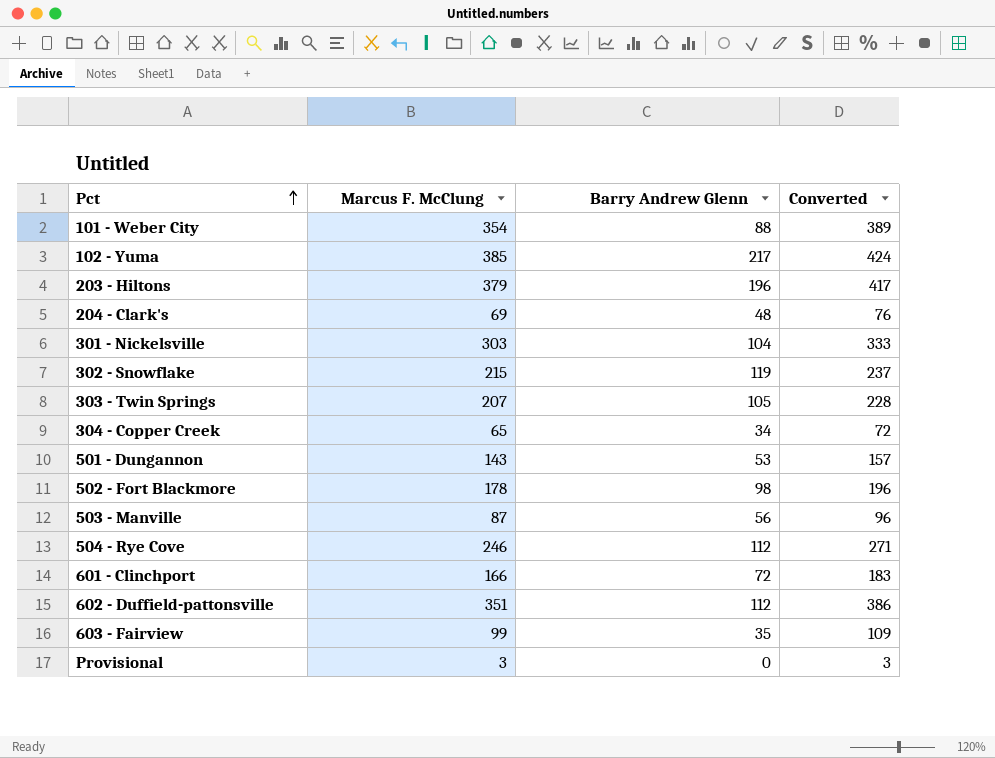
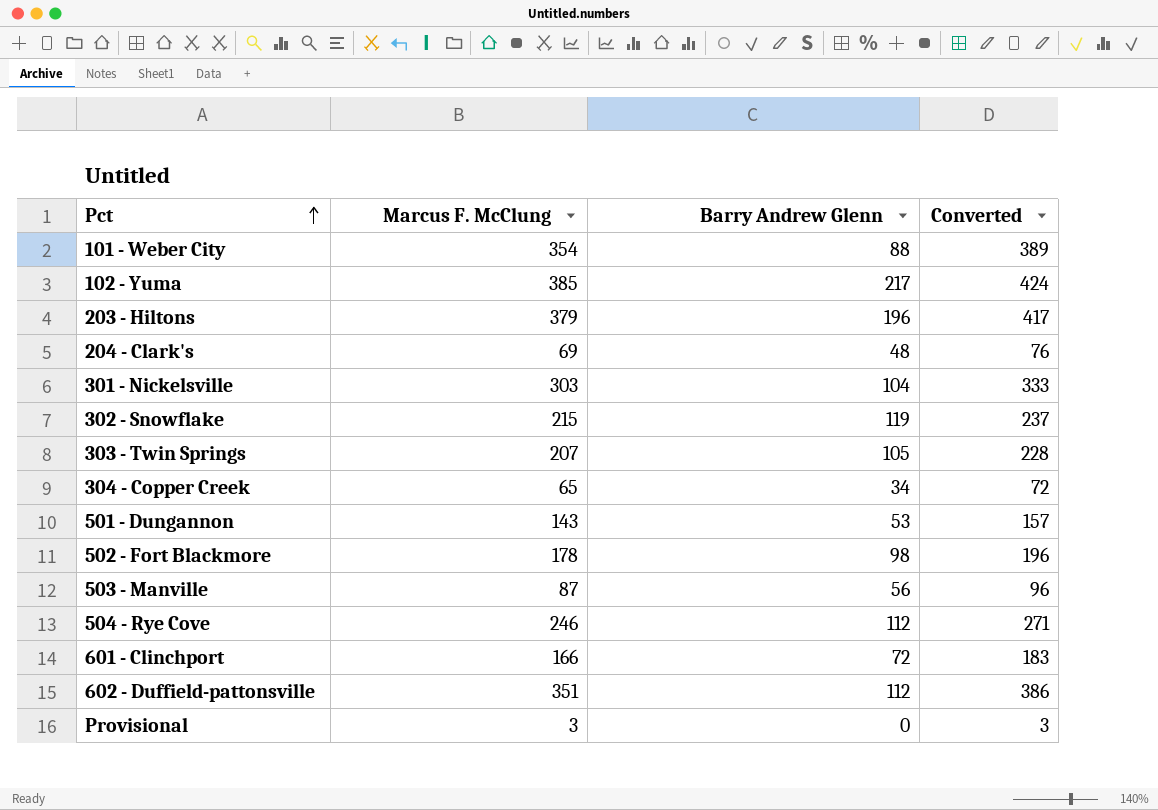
row 603 - Fairview: 99 | 35 | 109 -> none

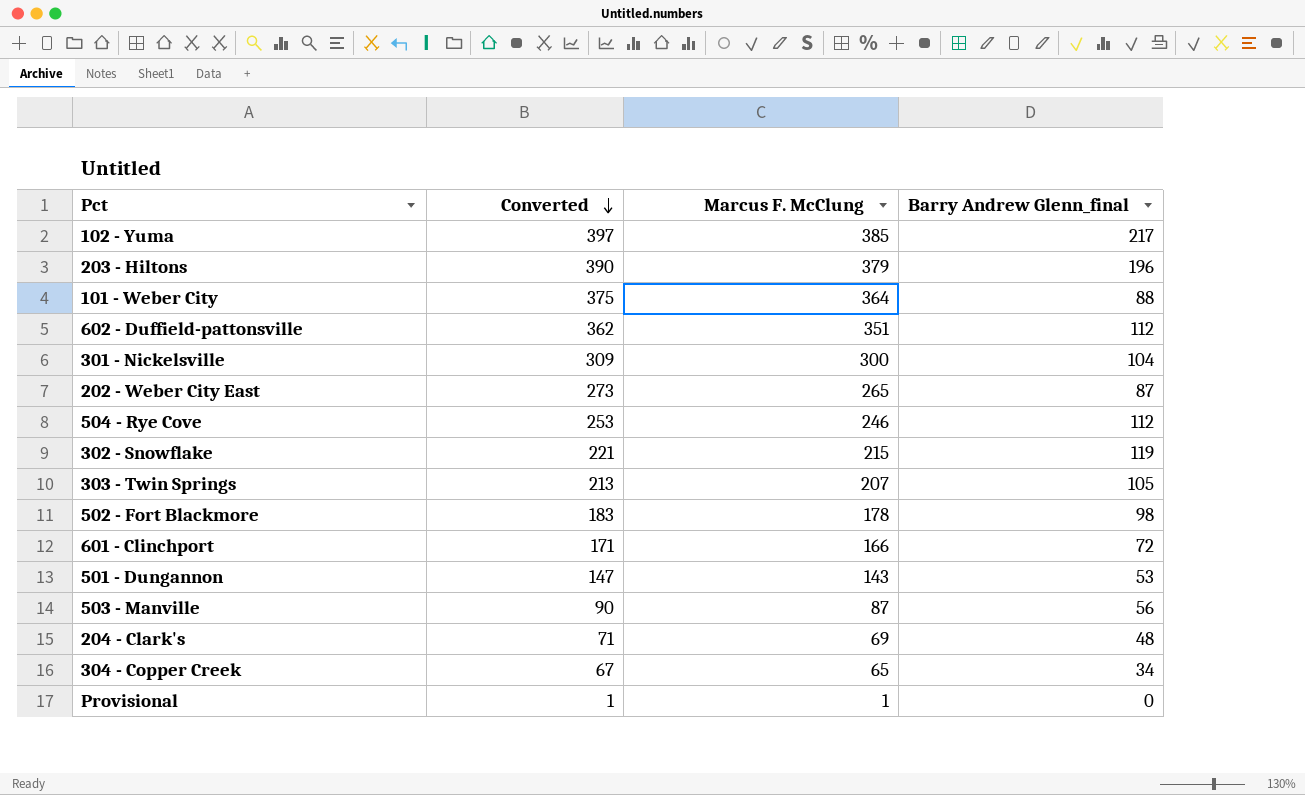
row order: Pct ascending -> Converted descending
column Converted | formula: [Marcus F. McClung] * 1.1 -> [Marcus F. McClung] * 1.03
column Converted | position: 4 -> 2
column name: Barry Andrew Glenn -> Barry Andrew Glenn_final
101 - Weber City | Marcus F. McClung: 354 -> 364
301 - Nickelsville | Marcus F. McClung: 303 -> 300
row 202 - Weber City East: none -> 273 | 265 | 87
Provisional | Marcus F. McClung: 3 -> 1

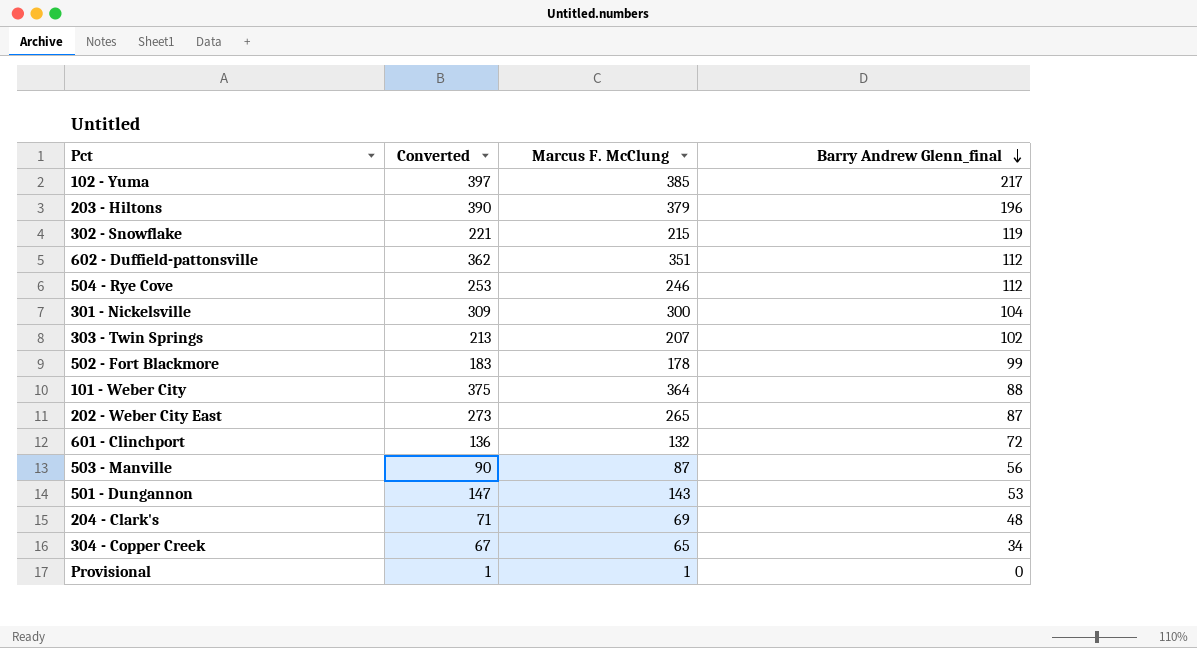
row order: Converted descending -> Barry Andrew Glenn_final descending
303 - Twin Springs | Barry Andrew Glenn_final: 105 -> 102
502 - Fort Blackmore | Barry Andrew Glenn_final: 98 -> 99
601 - Clinchport | Converted: 171 -> 136
601 - Clinchport | Marcus F. McClung: 166 -> 132

